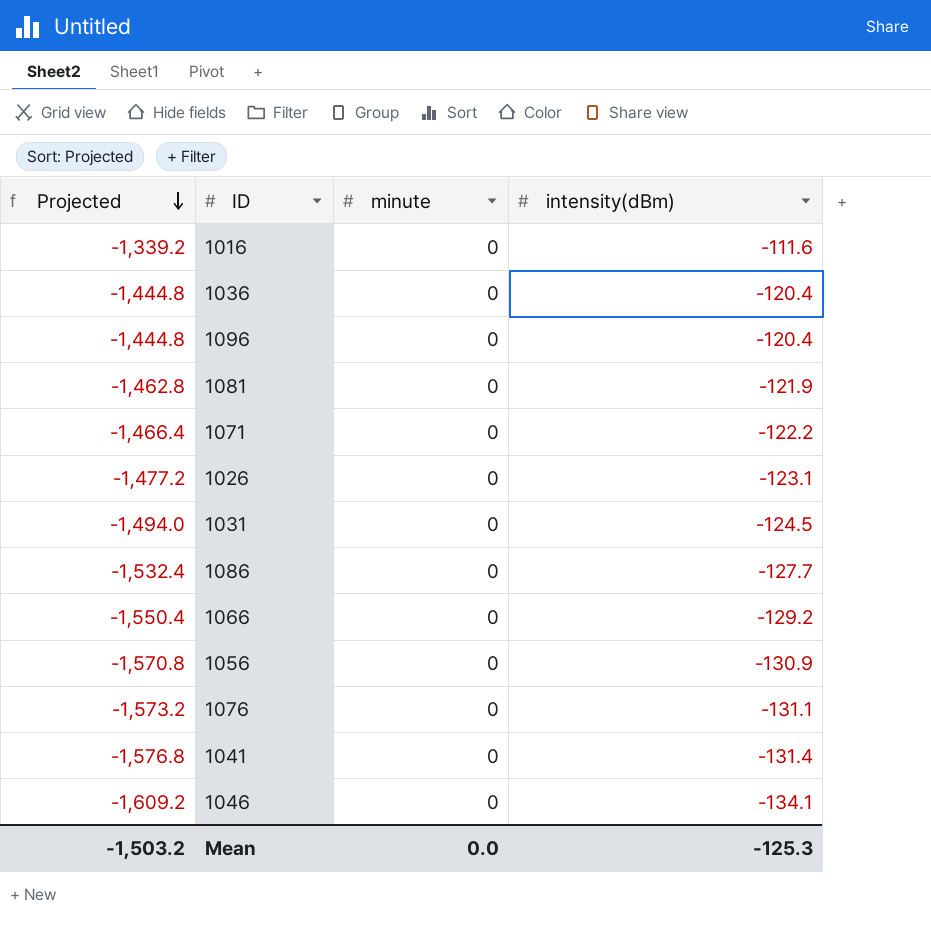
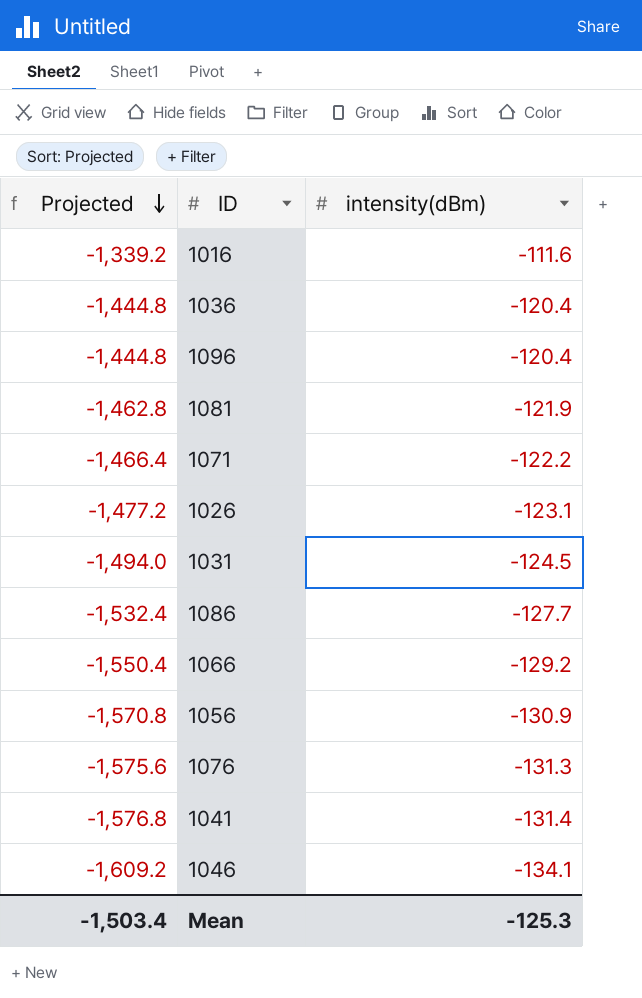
column minute | position: 3 -> none
1076 | Projected: -1,573.2 -> -1,575.6
1076 | intensity(dBm): -131.1 -> -131.3
Mean | Projected: -1,503.2 -> -1,503.4

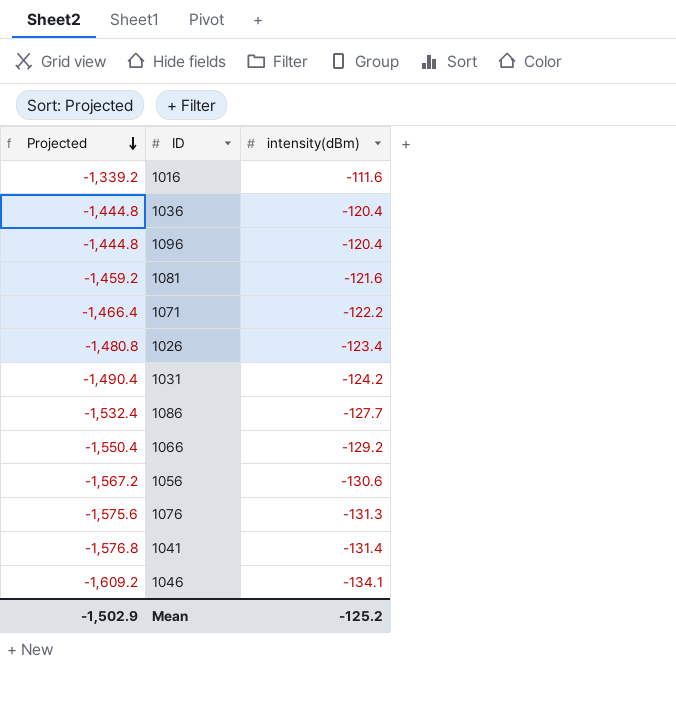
1081 | Projected: -1,462.8 -> -1,459.2
1081 | intensity(dBm): -121.9 -> -121.6
1026 | Projected: -1,477.2 -> -1,480.8
1026 | intensity(dBm): -123.1 -> -123.4
1031 | Projected: -1,494.0 -> -1,490.4
1031 | intensity(dBm): -124.5 -> -124.2
1056 | Projected: -1,570.8 -> -1,567.2
1056 | intensity(dBm): -130.9 -> -130.6
Mean | Projected: -1,503.4 -> -1,502.9
Mean | intensity(dBm): -125.3 -> -125.2

